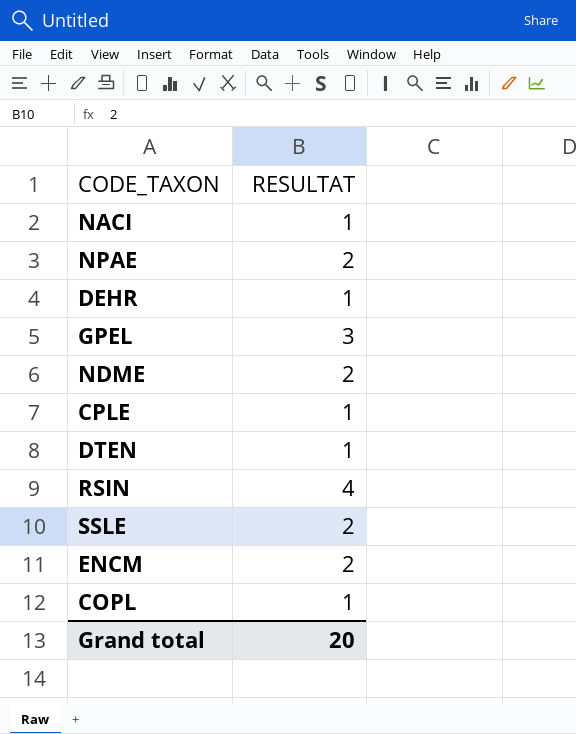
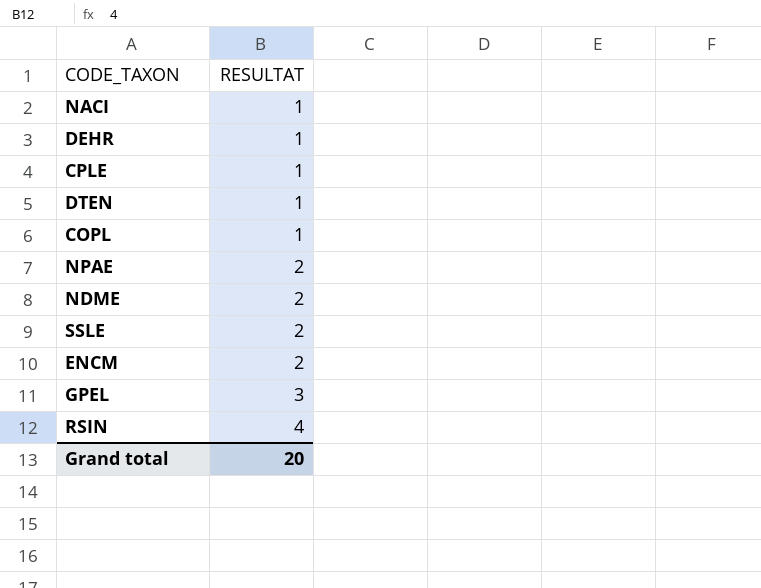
row order: none -> RESULTAT ascending

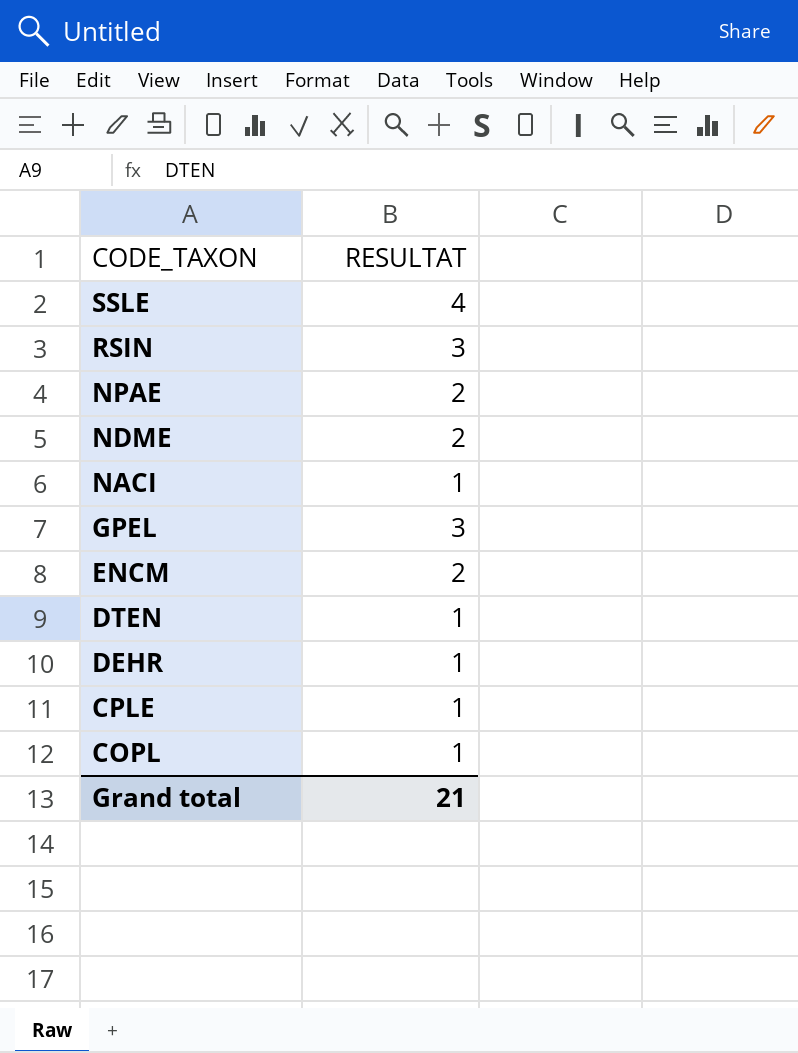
row order: RESULTAT ascending -> CODE_TAXON descending
SSLE | RESULTAT: 2 -> 4
RSIN | RESULTAT: 4 -> 3
Grand total | RESULTAT: 20 -> 21

